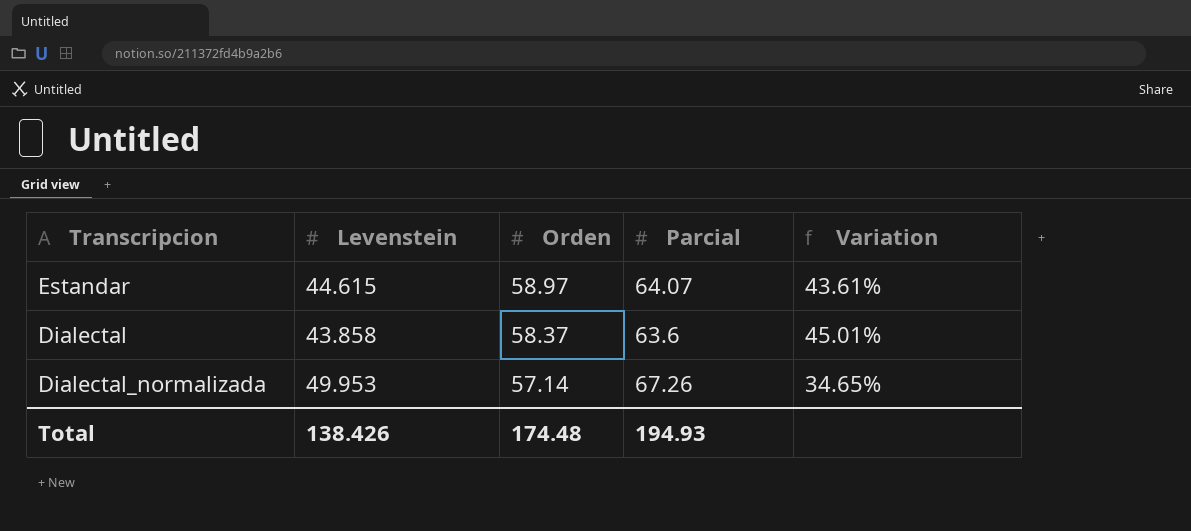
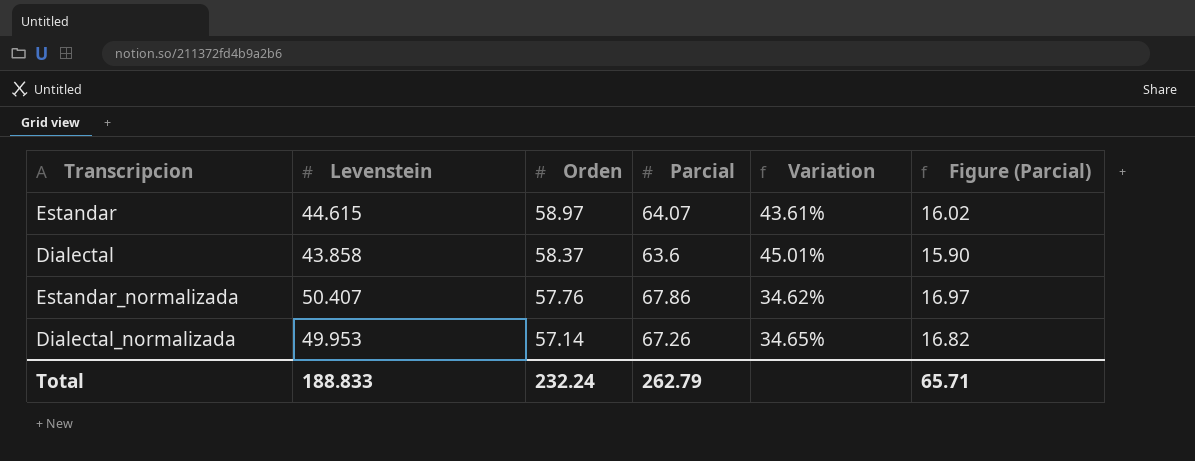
column Figure (Parcial) | formula: none -> [Parcial] * 0.25
row Estandar_normalizada: none -> 50.407 | 57.76 | 67.86 | 34.62% | 16.97
Total | Levenstein: 138.426 -> 188.833
Total | Orden: 174.48 -> 232.24
Total | Parcial: 194.93 -> 262.79

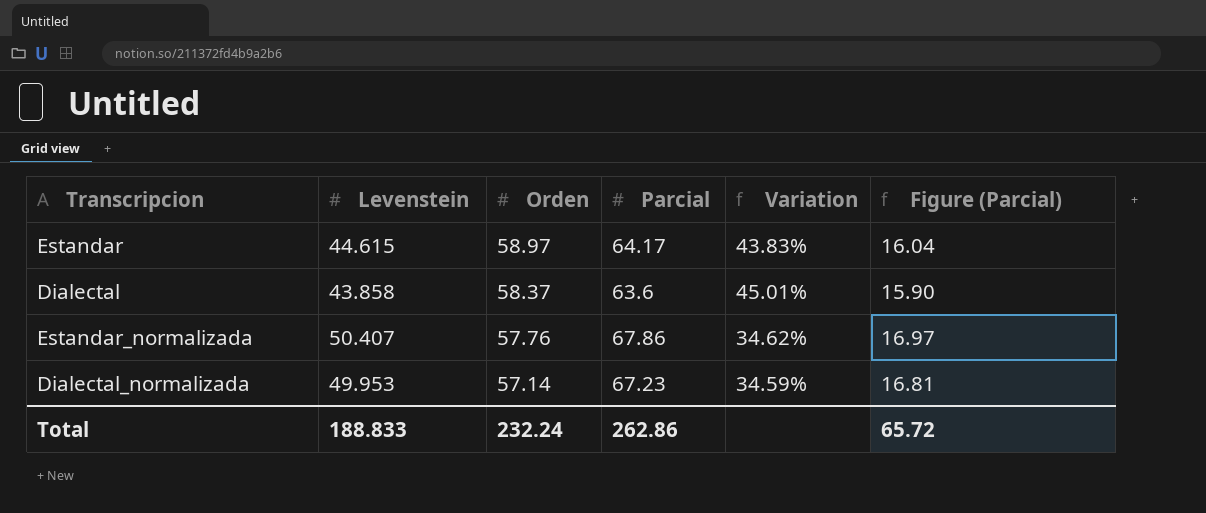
Estandar | Parcial: 64.07 -> 64.17
Estandar | Variation: 43.61% -> 43.83%
Estandar | Figure (Parcial): 16.02 -> 16.04
Dialectal_normalizada | Parcial: 67.26 -> 67.23
Dialectal_normalizada | Variation: 34.65% -> 34.59%
Dialectal_normalizada | Figure (Parcial): 16.82 -> 16.81
Total | Parcial: 262.79 -> 262.86
Total | Figure (Parcial): 65.71 -> 65.72

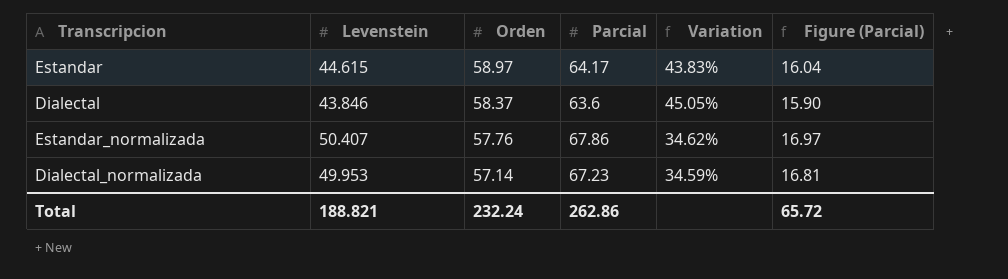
Dialectal | Levenstein: 43.858 -> 43.846
Dialectal | Variation: 45.01% -> 45.05%
Total | Levenstein: 188.833 -> 188.821

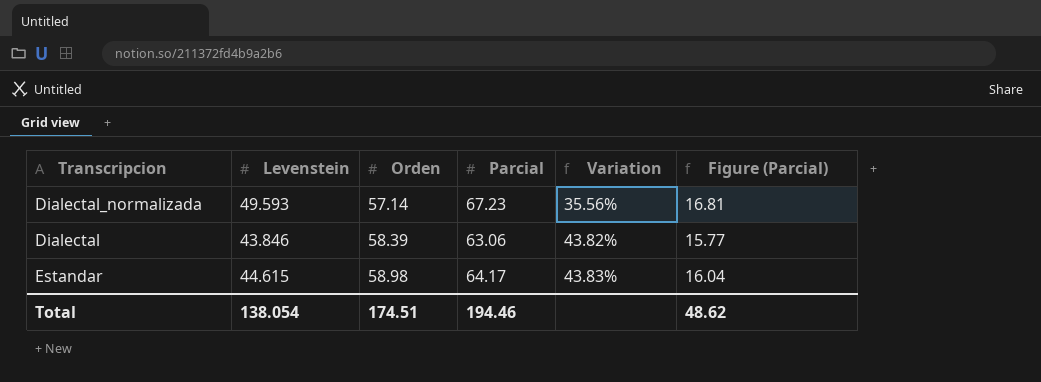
row order: Orden descending -> Orden ascending
row Estandar_normalizada: 50.407 | 57.76 | 67.86 | 34.62% | 16.97 -> none
Dialectal_normalizada | Levenstein: 49.953 -> 49.593
Dialectal_normalizada | Variation: 34.59% -> 35.56%
Dialectal | Orden: 58.37 -> 58.39
Dialectal | Parcial: 63.6 -> 63.06
Dialectal | Variation: 45.05% -> 43.82%
Dialectal | Figure (Parcial): 15.90 -> 15.77
Estandar | Orden: 58.97 -> 58.98
Total | Levenstein: 188.821 -> 138.054
Total | Orden: 232.24 -> 174.51
Total | Parcial: 262.86 -> 194.46
Total | Figure (Parcial): 65.72 -> 48.62

